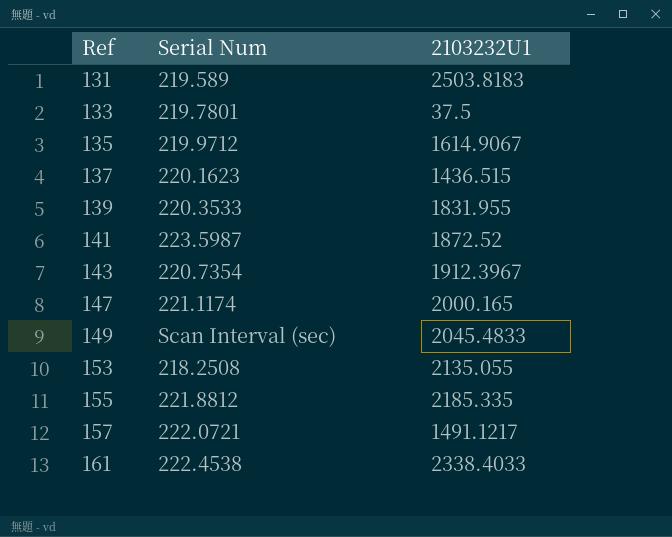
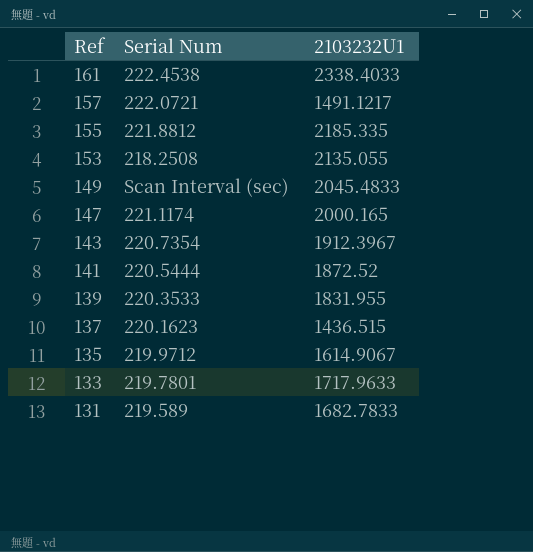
row order: Ref ascending -> Ref descending
141 | Serial Num: 223.5987 -> 220.5444
133 | 2103232U1: 37.5 -> 1717.9633
131 | 2103232U1: 2503.8183 -> 1682.7833

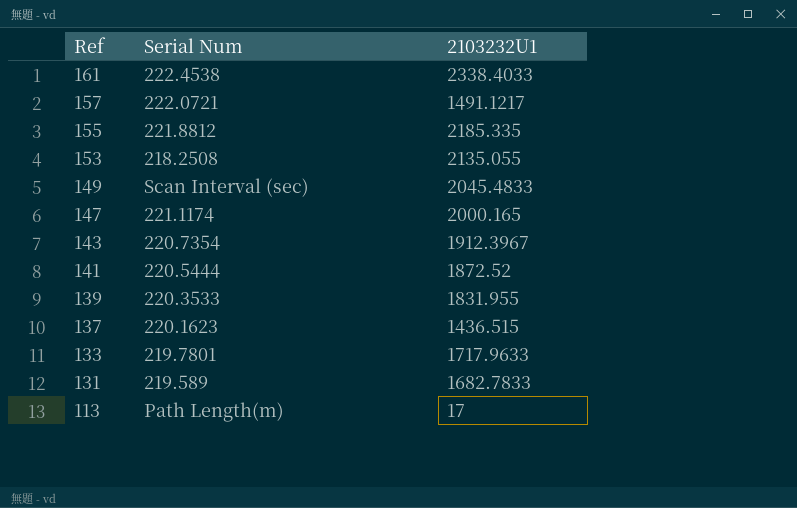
row 135: 219.9712 | 1614.9067 -> none
row 113: none -> Path Length(m) | 17

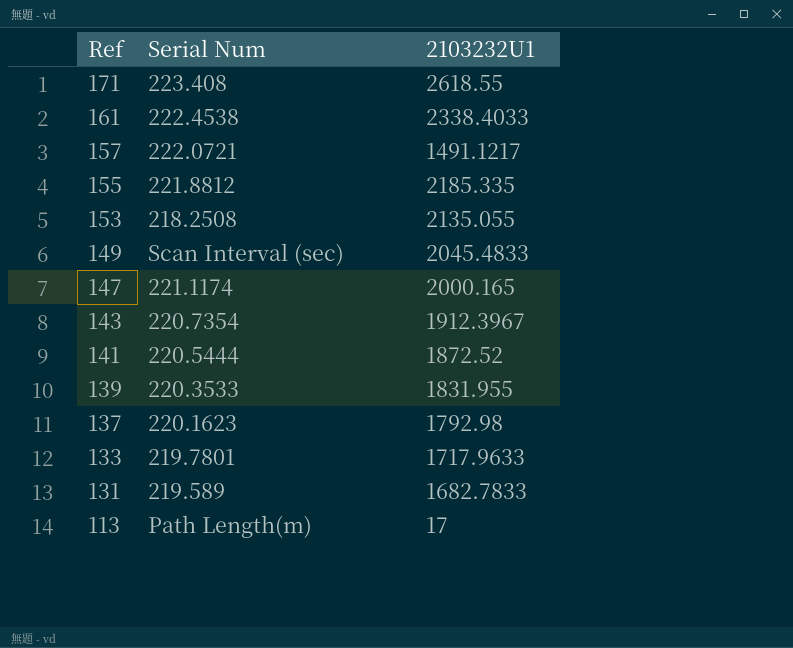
row 171: none -> 223.408 | 2618.55
137 | 2103232U1: 1436.515 -> 1792.98

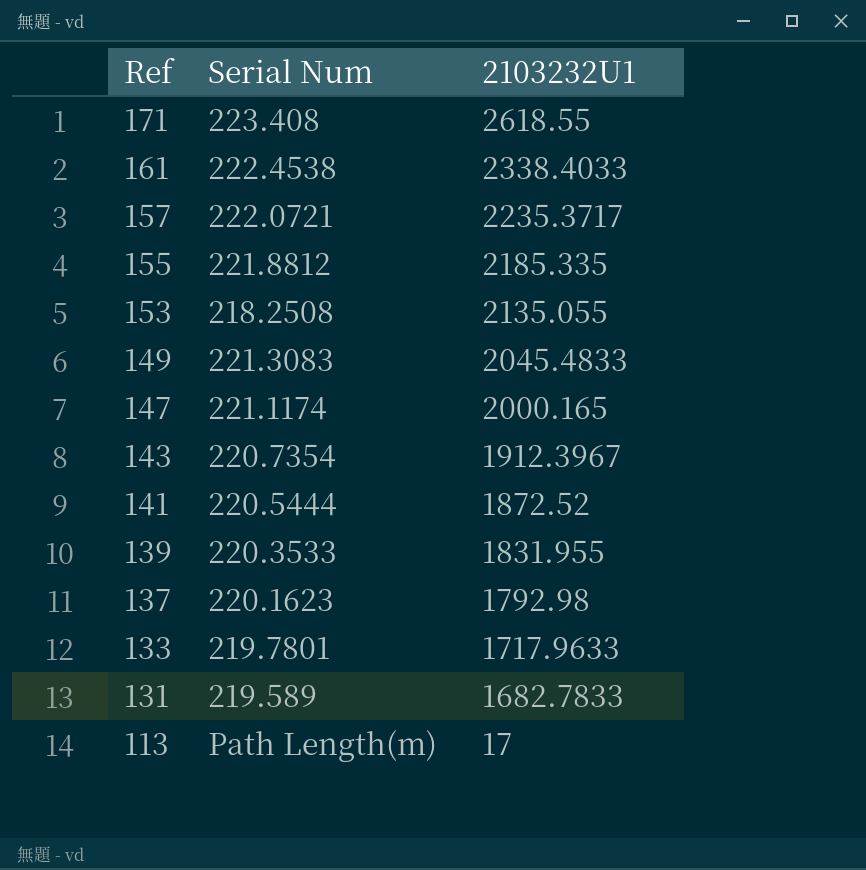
157 | 2103232U1: 1491.1217 -> 2235.3717
149 | Serial Num: Scan Interval (sec) -> 221.3083

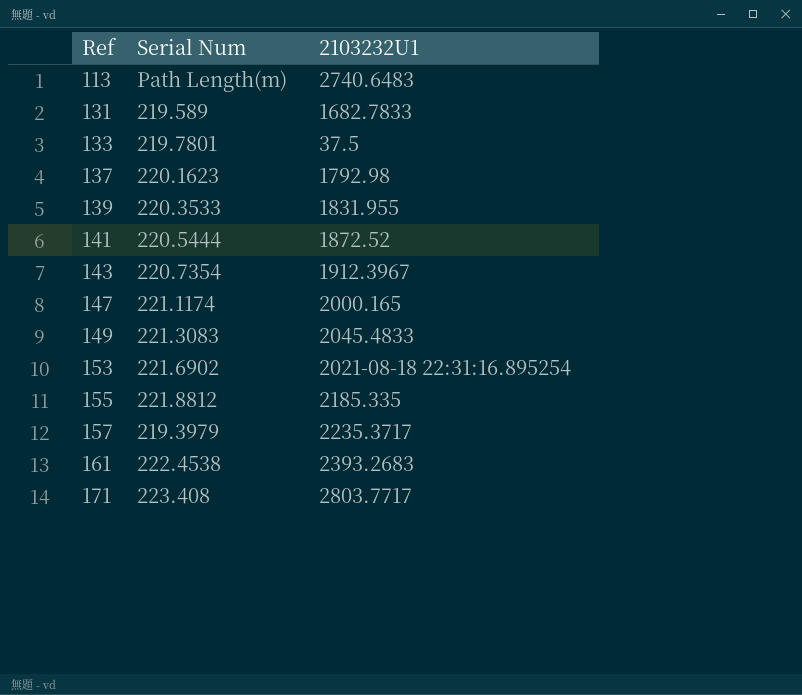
row order: Ref descending -> Ref ascending
113 | 2103232U1: 17 -> 2740.6483
133 | 2103232U1: 1717.9633 -> 37.5
153 | Serial Num: 218.2508 -> 221.6902
153 | 2103232U1: 2135.055 -> 2021-08-18 22:31:16.895254
157 | Serial Num: 222.0721 -> 219.3979
161 | 2103232U1: 2338.4033 -> 2393.2683
171 | 2103232U1: 2618.55 -> 2803.7717

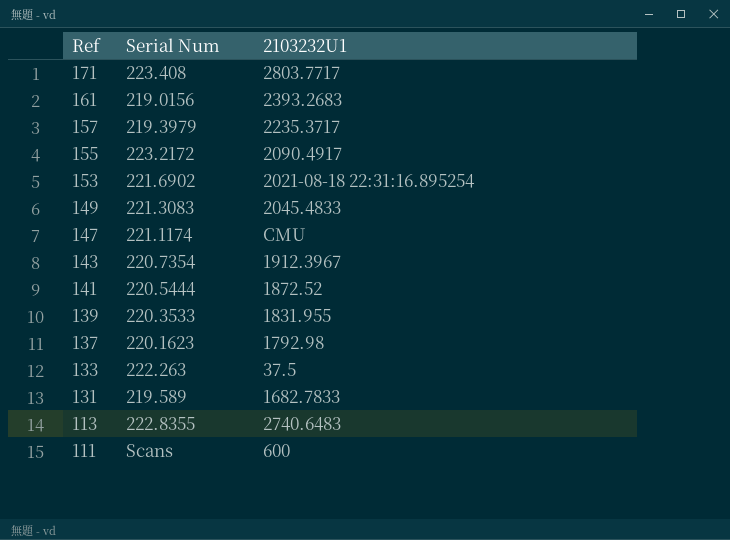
row order: Ref ascending -> Ref descending
161 | Serial Num: 222.4538 -> 219.0156
155 | Serial Num: 221.8812 -> 223.2172
155 | 2103232U1: 2185.335 -> 2090.4917
147 | 2103232U1: 2000.165 -> CMU
133 | Serial Num: 219.7801 -> 222.263
113 | Serial Num: Path Length(m) -> 222.8355
row 111: none -> Scans | 600

